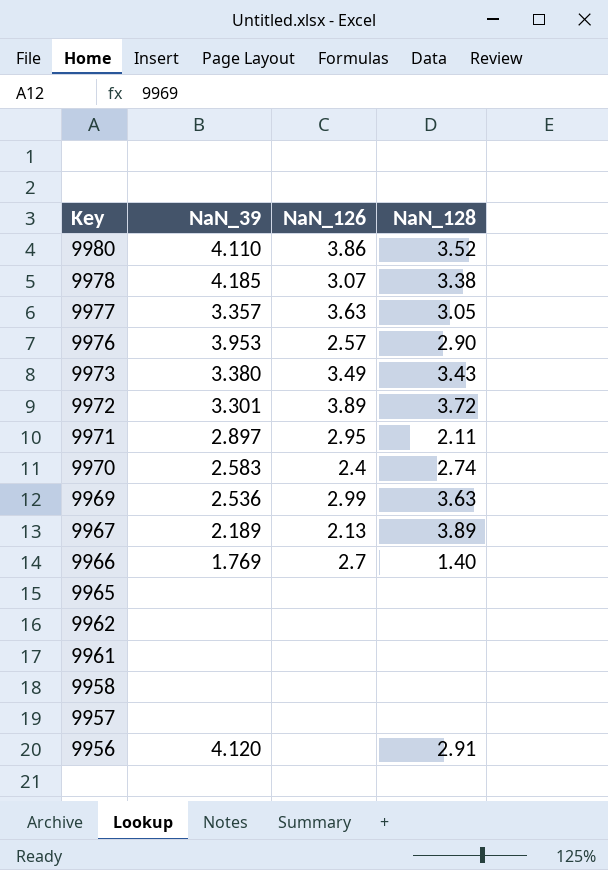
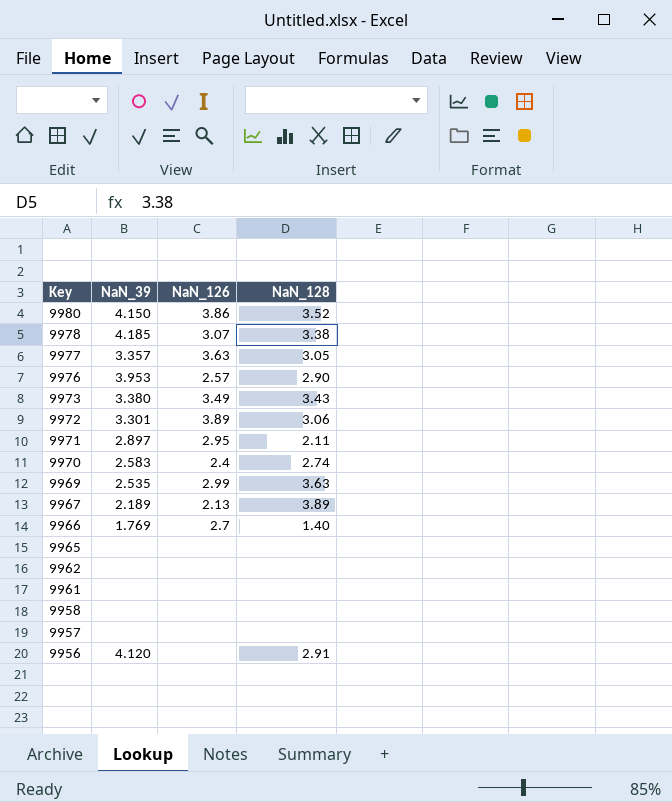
9980 | NaN_39: 4.110 -> 4.150
9972 | NaN_128: 3.72 -> 3.06
9969 | NaN_39: 2.536 -> 2.535

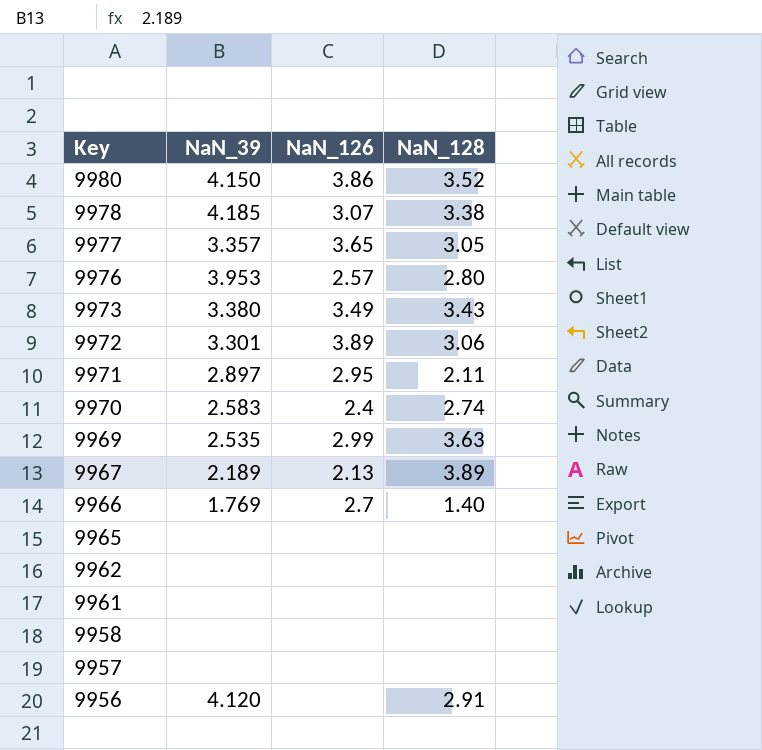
9977 | NaN_126: 3.63 -> 3.65
9976 | NaN_128: 2.90 -> 2.80

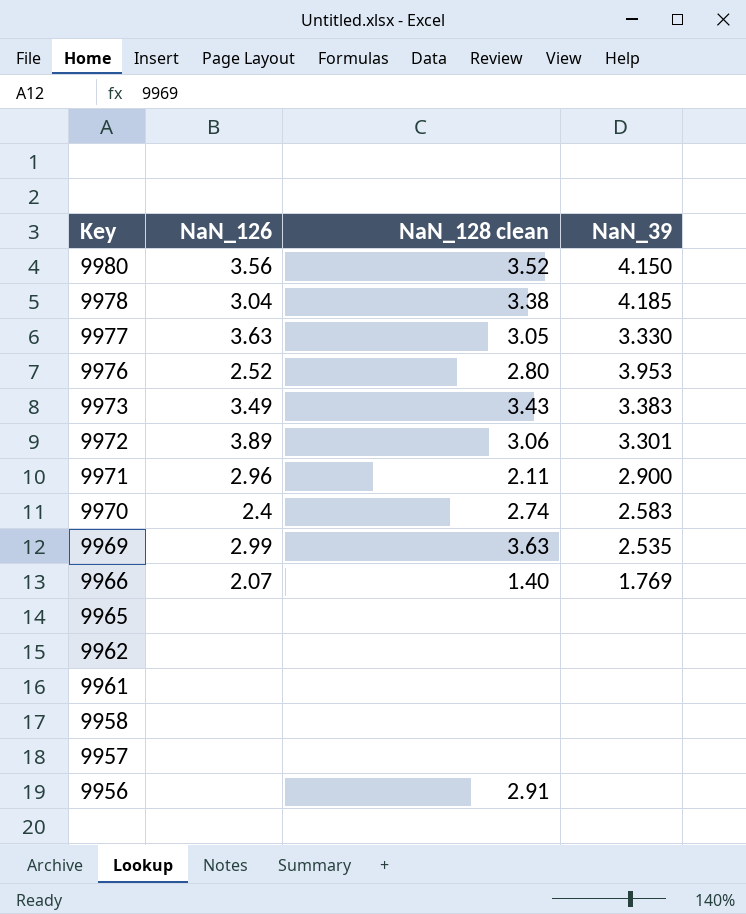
column name: NaN_128 -> NaN_128 clean
column NaN_39 | position: 2 -> 4
row 9967: 2.189 | 2.13 | 3.89 -> none
9980 | NaN_126: 3.86 -> 3.56
9978 | NaN_126: 3.07 -> 3.04
9977 | NaN_126: 3.65 -> 3.63
9977 | NaN_39: 3.357 -> 3.330
9976 | NaN_126: 2.57 -> 2.52
9973 | NaN_39: 3.380 -> 3.383
9971 | NaN_126: 2.95 -> 2.96
9971 | NaN_39: 2.897 -> 2.900
9966 | NaN_126: 2.7 -> 2.07
9956 | NaN_39: 4.120 -> none

